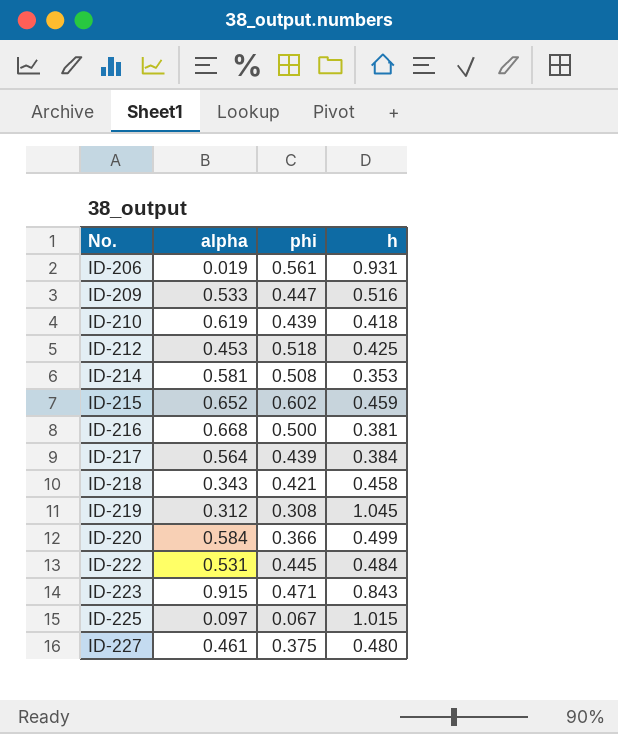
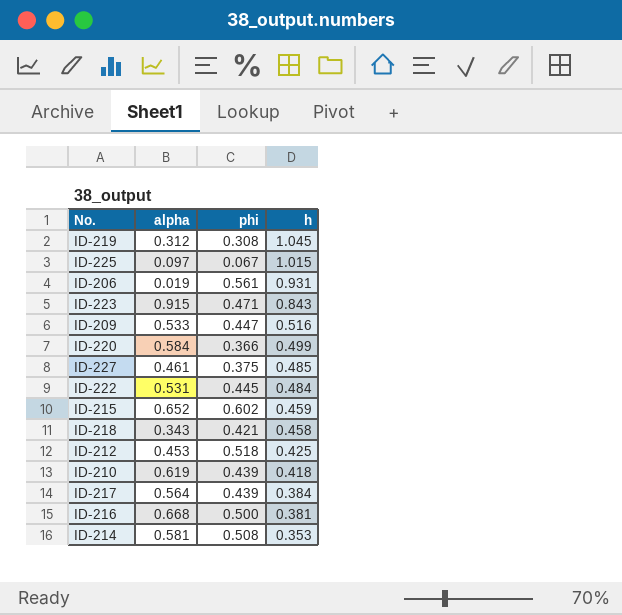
row order: No. ascending -> h descending
ID-227 | h: 0.480 -> 0.485

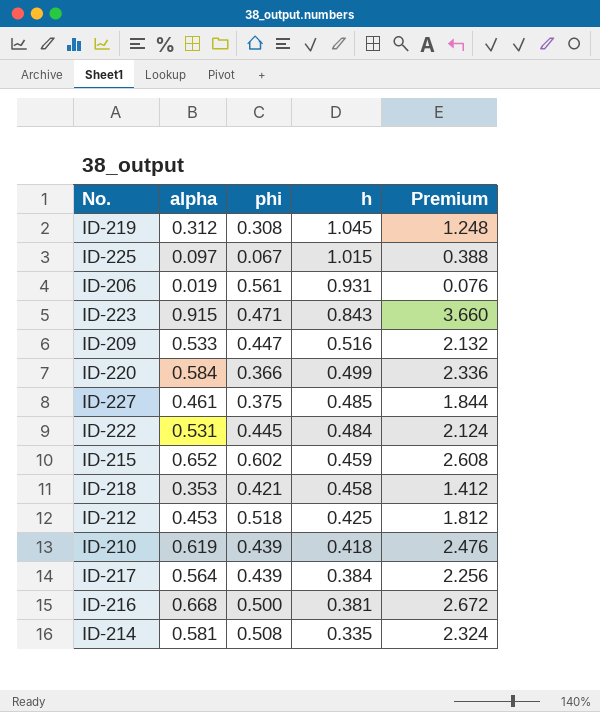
column Premium | formula: none -> [alpha] * 4
ID-218 | alpha: 0.343 -> 0.353
ID-214 | h: 0.353 -> 0.335

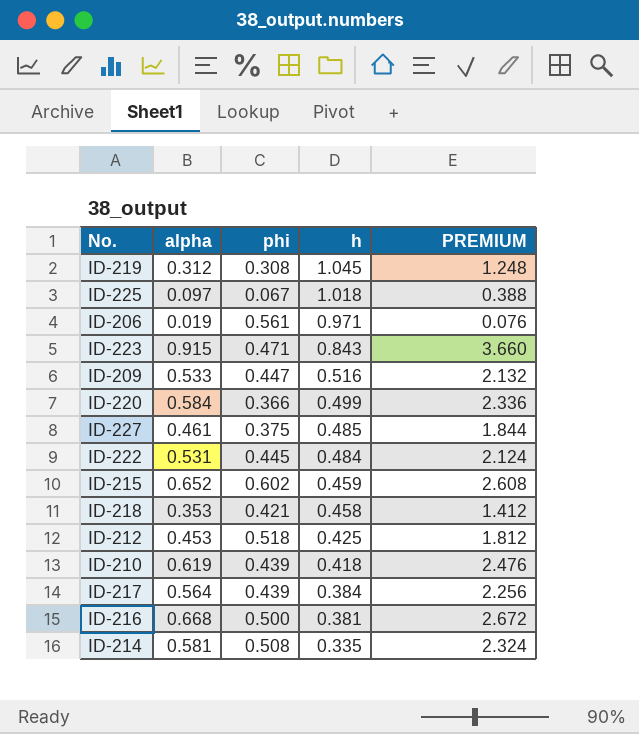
column name: Premium -> PREMIUM
ID-225 | h: 1.015 -> 1.018
ID-206 | h: 0.931 -> 0.971

